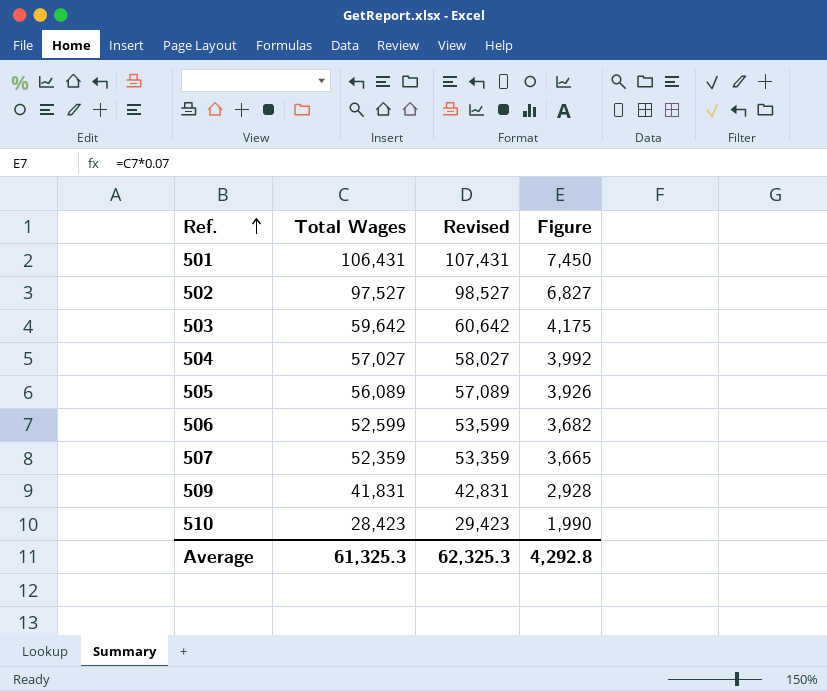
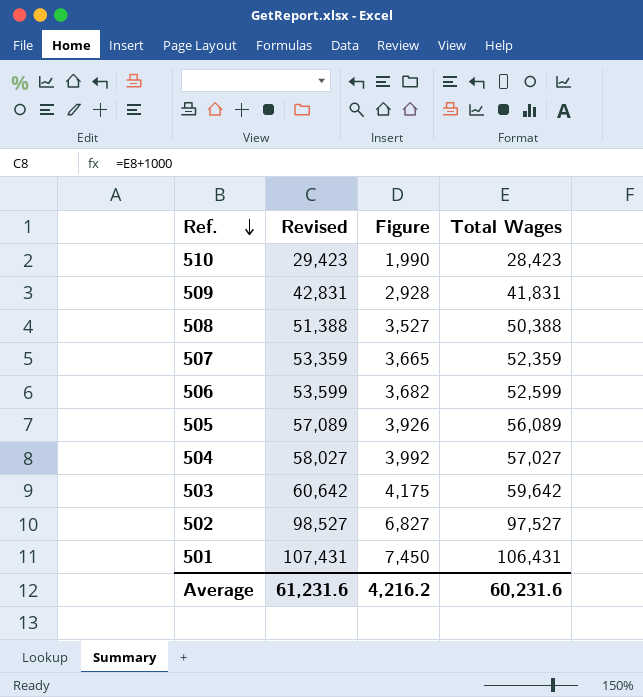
row order: Ref. ascending -> Ref. descending
column Total Wages | position: 2 -> 4
row 508: none -> 51,388 | 3,527 | 50,388
Average | Revised: 62,325.3 -> 61,231.6
Average | Figure: 4,292.8 -> 4,216.2
Average | Total Wages: 61,325.3 -> 60,231.6

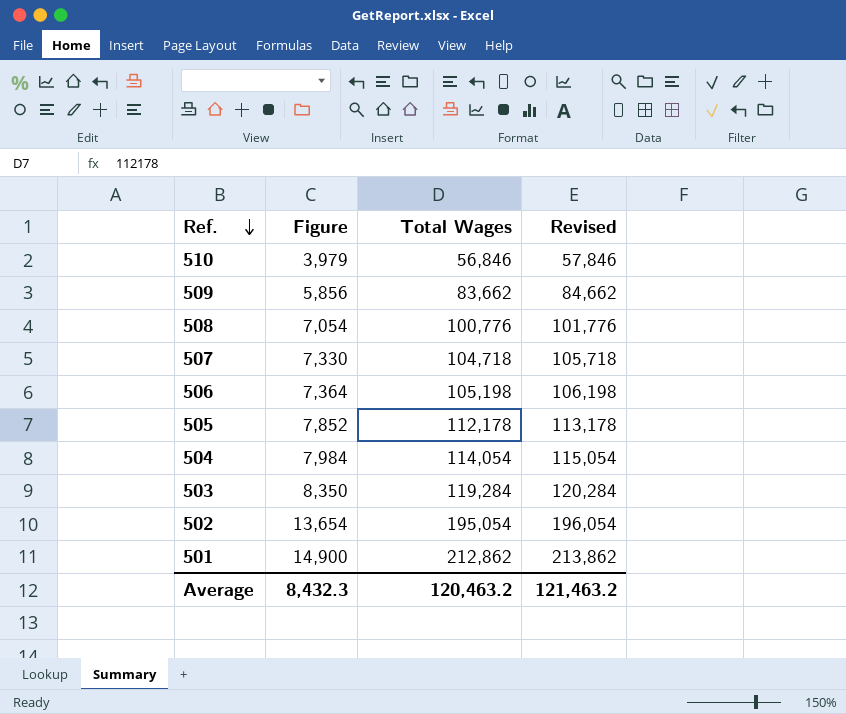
column Revised | position: 2 -> 4
510 | Figure: 1,990 -> 3,979
510 | Total Wages: 28,423 -> 56,846
510 | Revised: 29,423 -> 57,846
509 | Figure: 2,928 -> 5,856
509 | Total Wages: 41,831 -> 83,662
509 | Revised: 42,831 -> 84,662
508 | Figure: 3,527 -> 7,054
508 | Total Wages: 50,388 -> 100,776
508 | Revised: 51,388 -> 101,776
507 | Figure: 3,665 -> 7,330
507 | Total Wages: 52,359 -> 104,718
507 | Revised: 53,359 -> 105,718
506 | Figure: 3,682 -> 7,364
506 | Total Wages: 52,599 -> 105,198
506 | Revised: 53,599 -> 106,198
505 | Figure: 3,926 -> 7,852
505 | Total Wages: 56,089 -> 112,178
505 | Revised: 57,089 -> 113,178
504 | Figure: 3,992 -> 7,984
504 | Total Wages: 57,027 -> 114,054
504 | Revised: 58,027 -> 115,054
503 | Figure: 4,175 -> 8,350
503 | Total Wages: 59,642 -> 119,284
503 | Revised: 60,642 -> 120,284
502 | Figure: 6,827 -> 13,654
502 | Total Wages: 97,527 -> 195,054
502 | Revised: 98,527 -> 196,054
501 | Figure: 7,450 -> 14,900
501 | Total Wages: 106,431 -> 212,862
501 | Revised: 107,431 -> 213,862
Average | Figure: 4,216.2 -> 8,432.3
Average | Total Wages: 60,231.6 -> 120,463.2
Average | Revised: 61,231.6 -> 121,463.2

